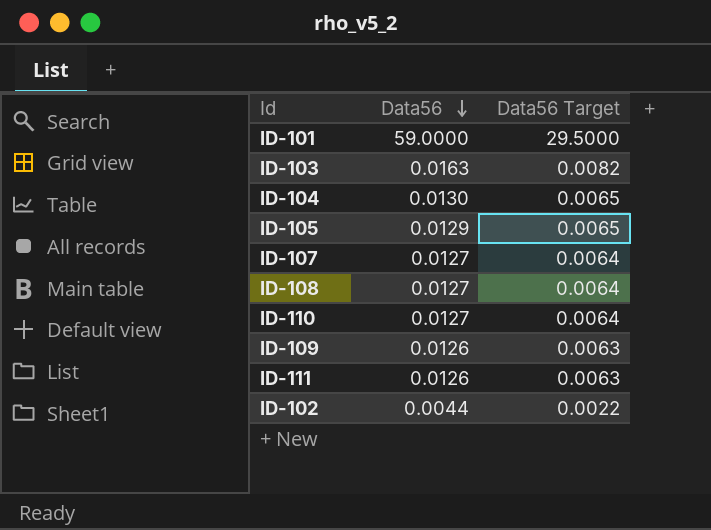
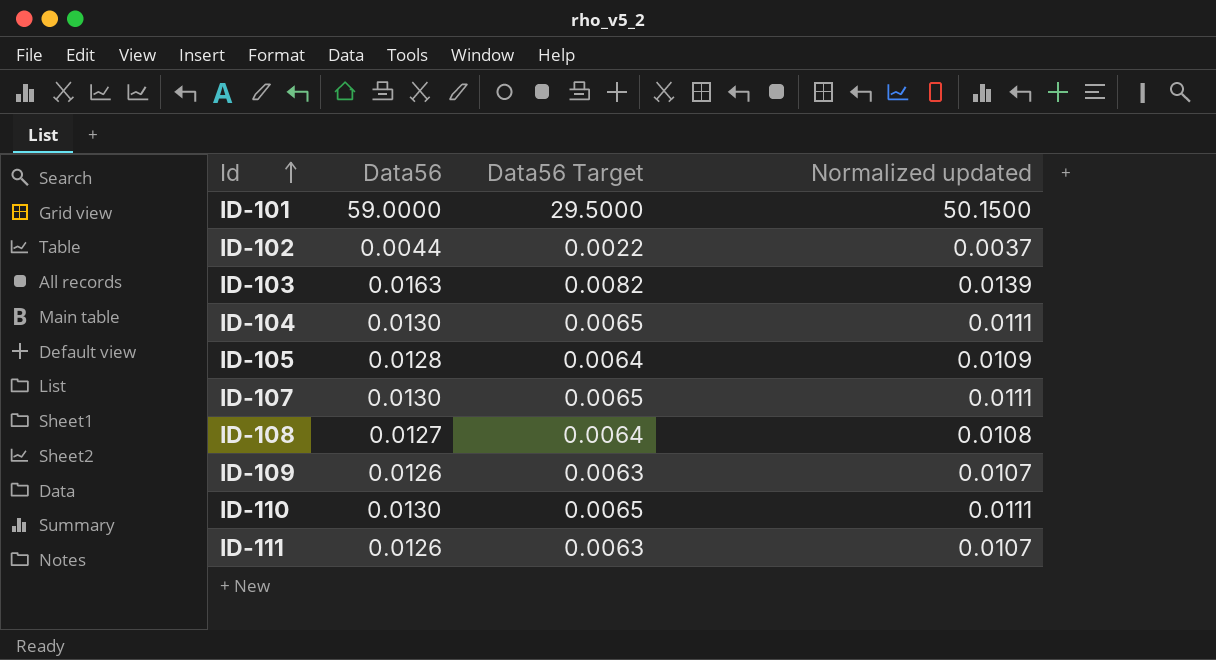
row order: Data56 descending -> Id ascending
column Normalized updated | formula: none -> [Data56] * 0.85
ID-105 | Data56: 0.0129 -> 0.0128
ID-105 | Data56 Target: 0.0065 -> 0.0064
ID-107 | Data56: 0.0127 -> 0.0130
ID-107 | Data56 Target: 0.0064 -> 0.0065
ID-110 | Data56: 0.0127 -> 0.0130
ID-110 | Data56 Target: 0.0064 -> 0.0065

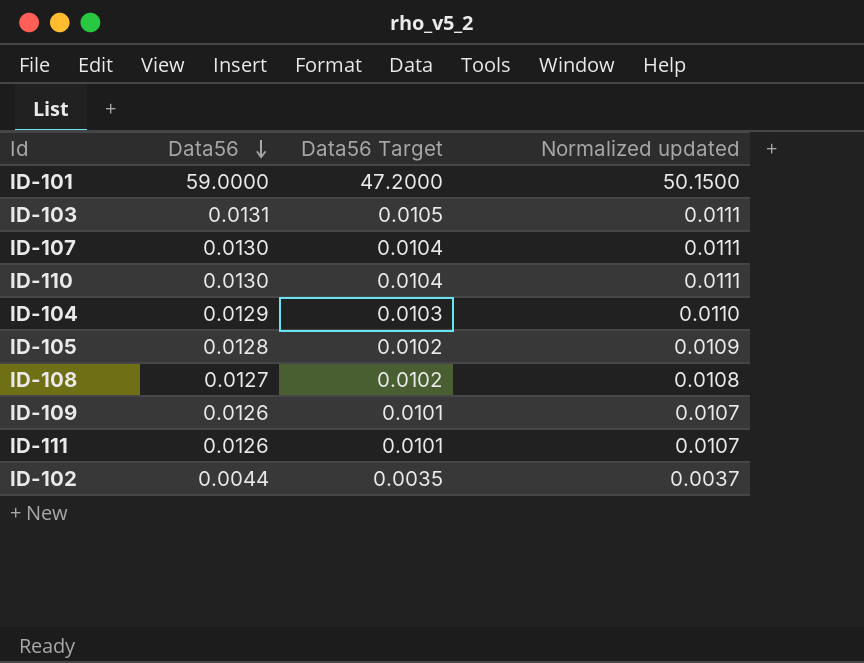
row order: Id ascending -> Data56 descending
column Data56 Target | formula: [Data56] * 0.5 -> [Data56] * 0.8
ID-103 | Data56: 0.0163 -> 0.0131
ID-103 | Normalized updated: 0.0139 -> 0.0111
ID-104 | Data56: 0.0130 -> 0.0129
ID-104 | Normalized updated: 0.0111 -> 0.0110

